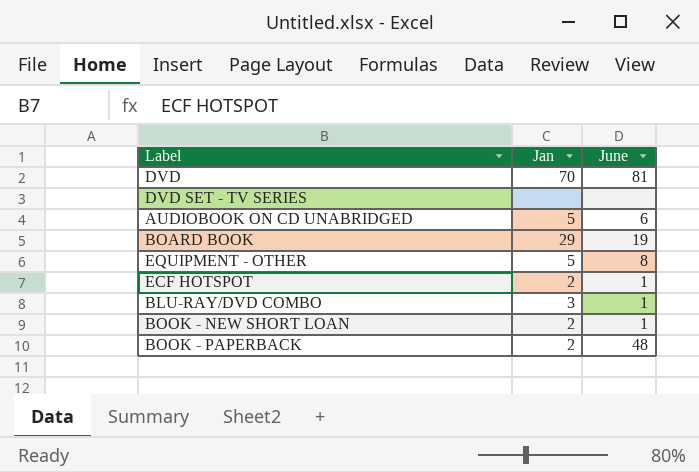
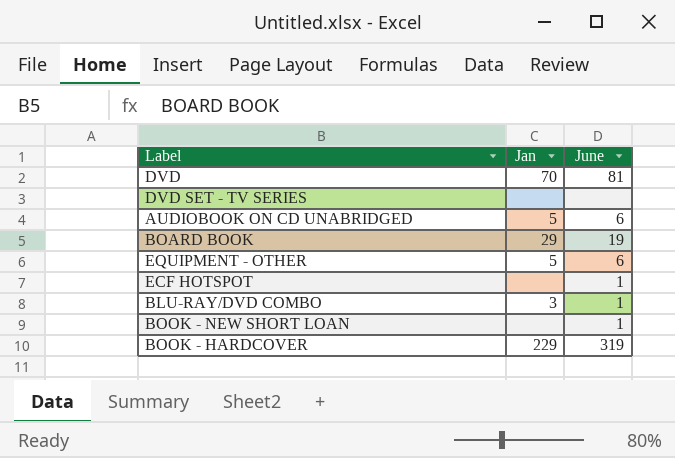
row BOOK - PAPERBACK: 2 | 48 -> none
EQUIPMENT - OTHER | June: 8 -> 6
ECF HOTSPOT | Jan: 2 -> none
BOOK - NEW SHORT LOAN | Jan: 2 -> none
row BOOK - HARDCOVER: none -> 229 | 319

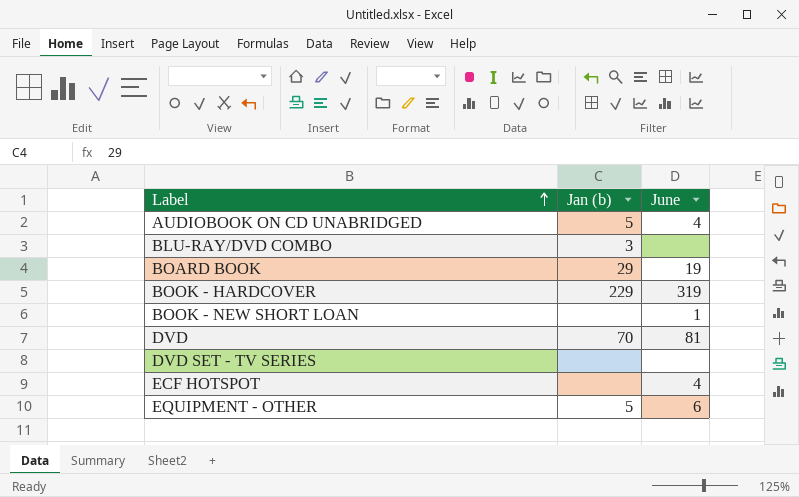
row order: none -> Label ascending
column name: Jan -> Jan (b)
AUDIOBOOK ON CD UNABRIDGED | June: 6 -> 4
BLU-RAY/DVD COMBO | June: 1 -> none
ECF HOTSPOT | June: 1 -> 4

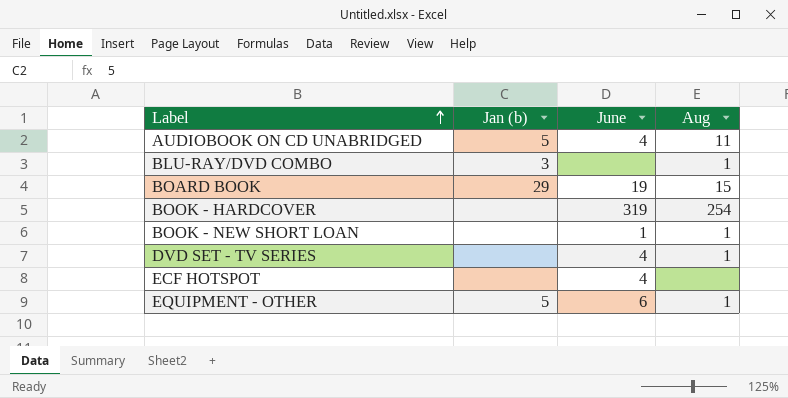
column Aug | position: none -> 4
row DVD: 70 | 81 -> none
BOOK - HARDCOVER | Jan (b): 229 -> none
DVD SET - TV SERIES | June: none -> 4

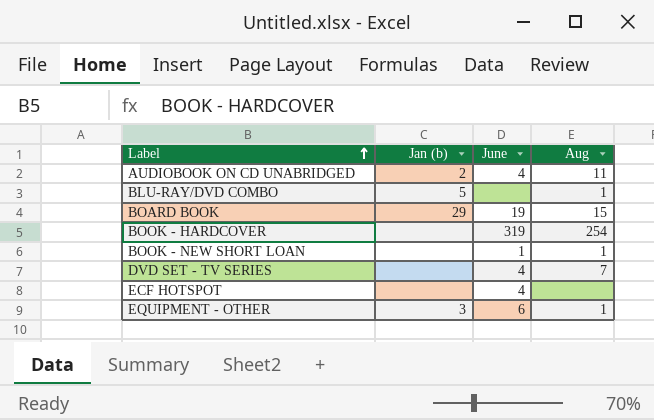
AUDIOBOOK ON CD UNABRIDGED | Jan (b): 5 -> 2
BLU-RAY/DVD COMBO | Jan (b): 3 -> 5
DVD SET - TV SERIES | Aug: 1 -> 7
EQUIPMENT - OTHER | Jan (b): 5 -> 3

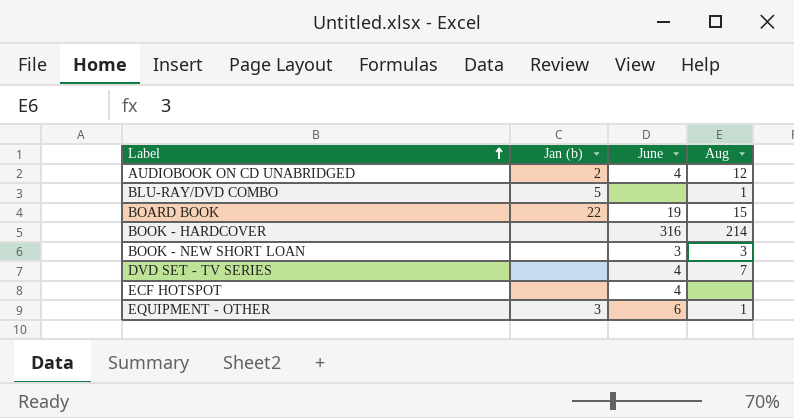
AUDIOBOOK ON CD UNABRIDGED | Aug: 11 -> 12
BOARD BOOK | Jan (b): 29 -> 22
BOOK - HARDCOVER | June: 319 -> 316
BOOK - HARDCOVER | Aug: 254 -> 214
BOOK - NEW SHORT LOAN | June: 1 -> 3
BOOK - NEW SHORT LOAN | Aug: 1 -> 3

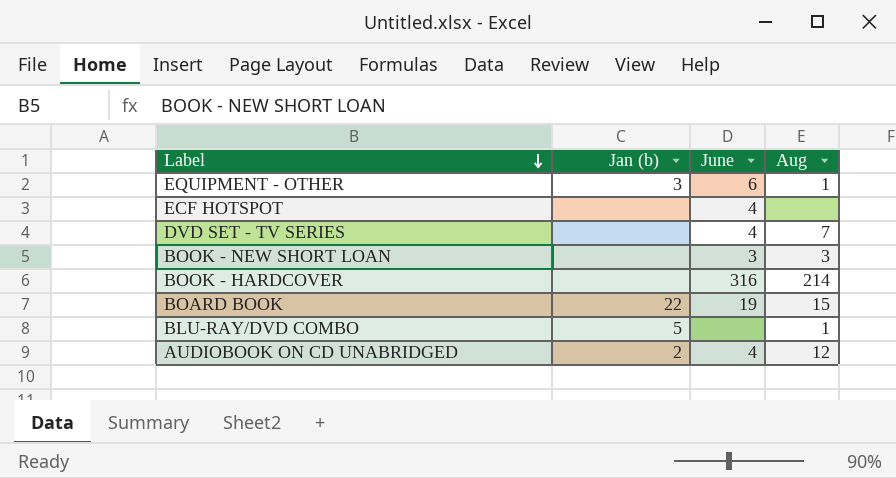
row order: Label ascending -> Label descending

